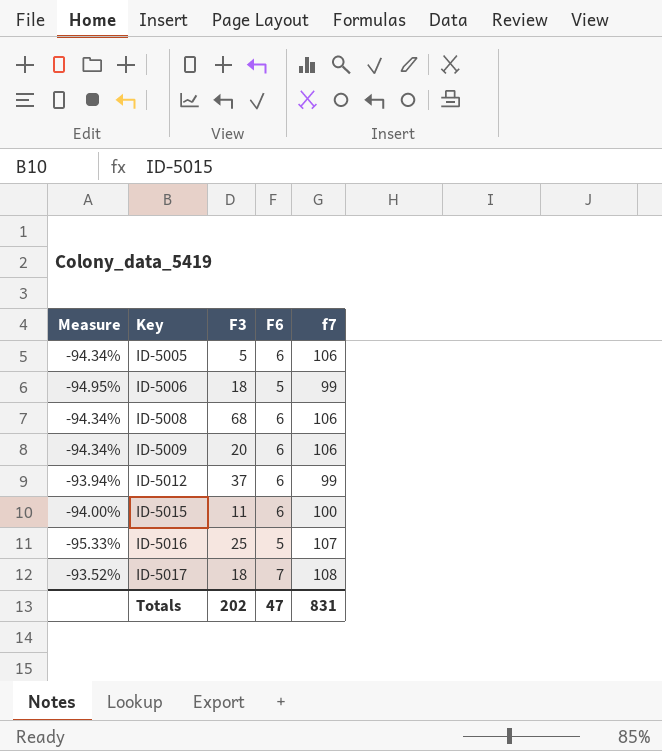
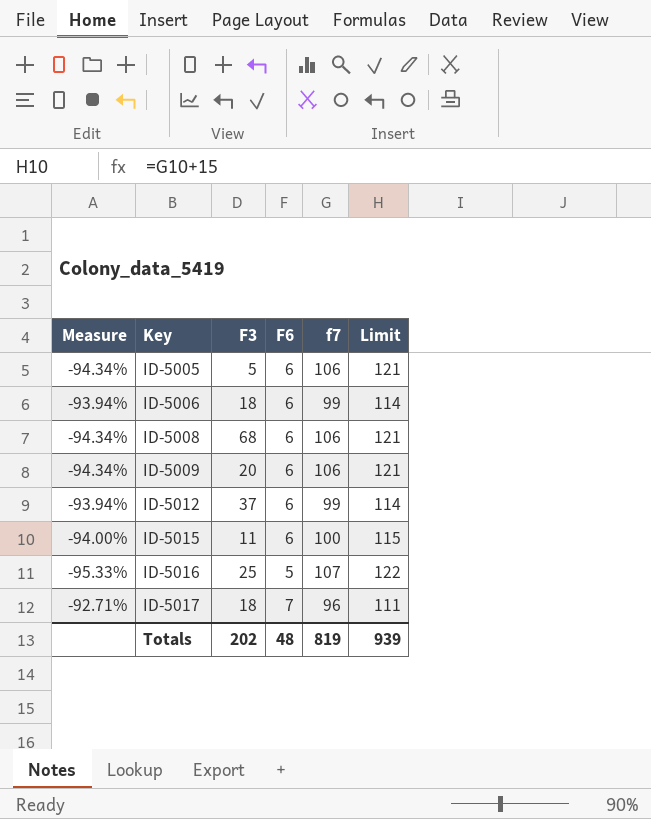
column Limit | formula: none -> [f7] + 15
ID-5006 | Measure: -94.95% -> -93.94%
ID-5006 | F6: 5 -> 6
ID-5017 | Measure: -93.52% -> -92.71%
ID-5017 | f7: 108 -> 96
Totals | F6: 47 -> 48
Totals | f7: 831 -> 819

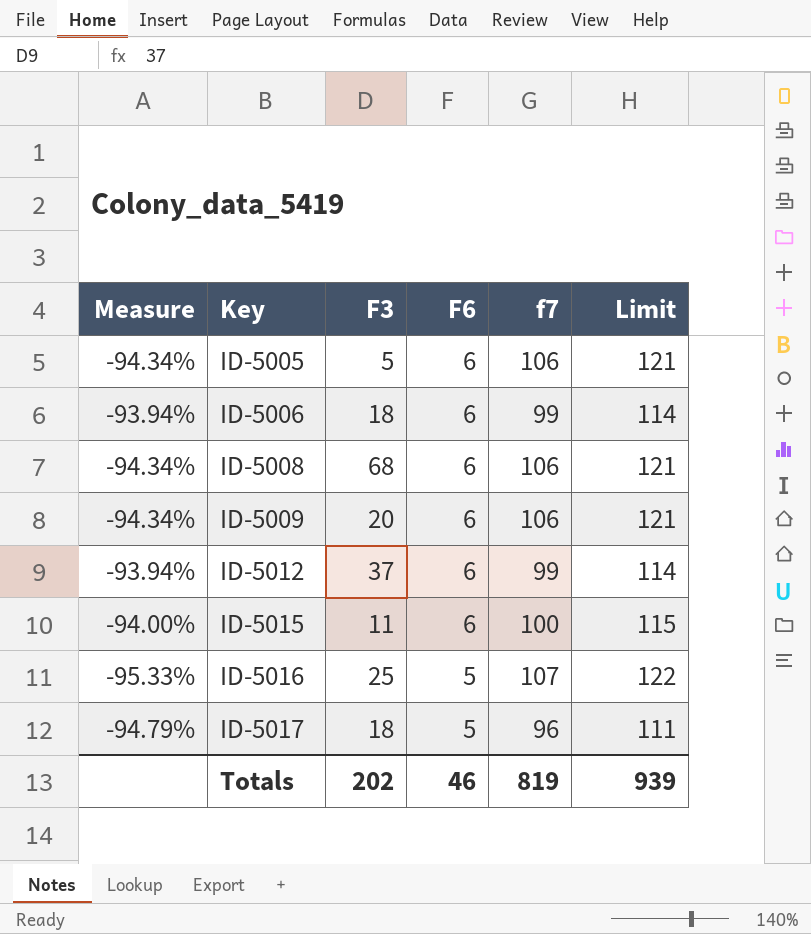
ID-5017 | Measure: -92.71% -> -94.79%
ID-5017 | F6: 7 -> 5
Totals | F6: 48 -> 46

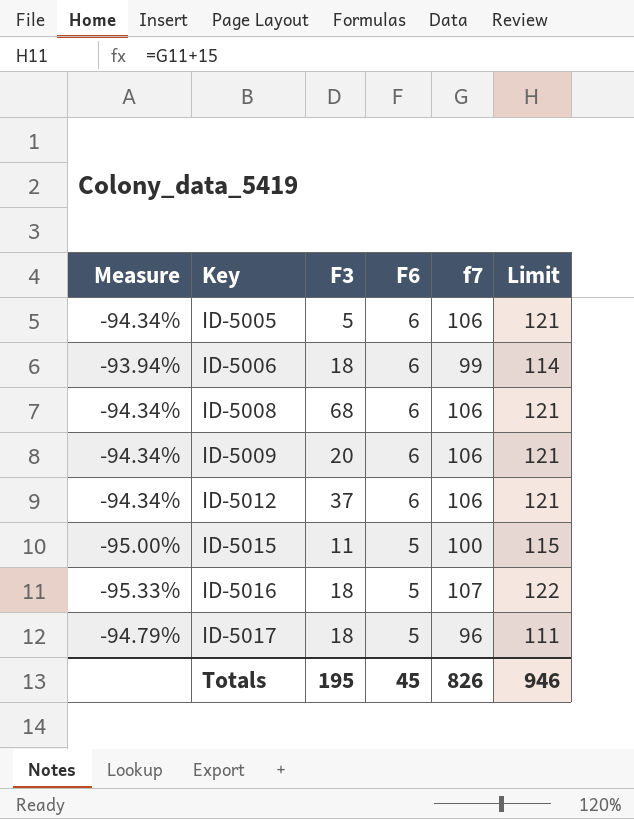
ID-5012 | Measure: -93.94% -> -94.34%
ID-5012 | f7: 99 -> 106
ID-5012 | Limit: 114 -> 121
ID-5015 | Measure: -94.00% -> -95.00%
ID-5015 | F6: 6 -> 5
ID-5016 | F3: 25 -> 18
Totals | F3: 202 -> 195
Totals | F6: 46 -> 45
Totals | f7: 819 -> 826
Totals | Limit: 939 -> 946

